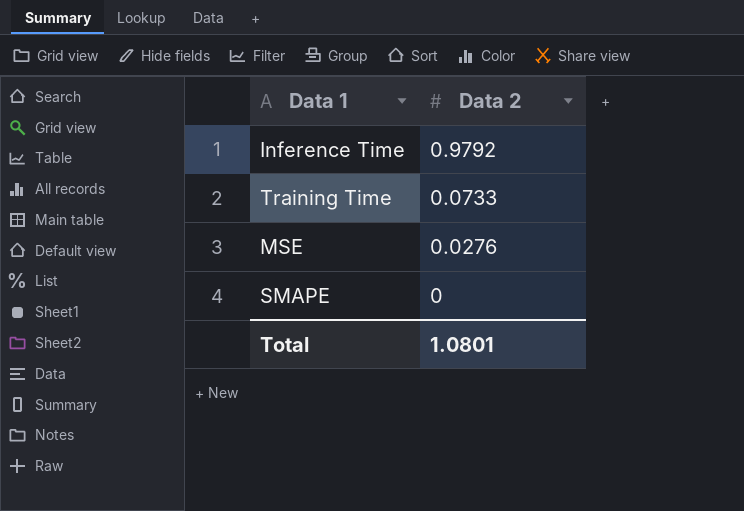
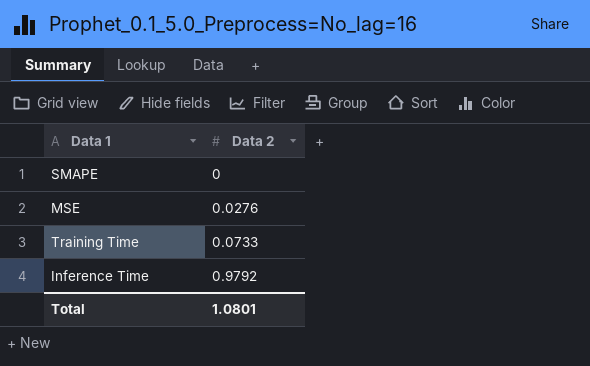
row order: Data 2 descending -> Data 2 ascending

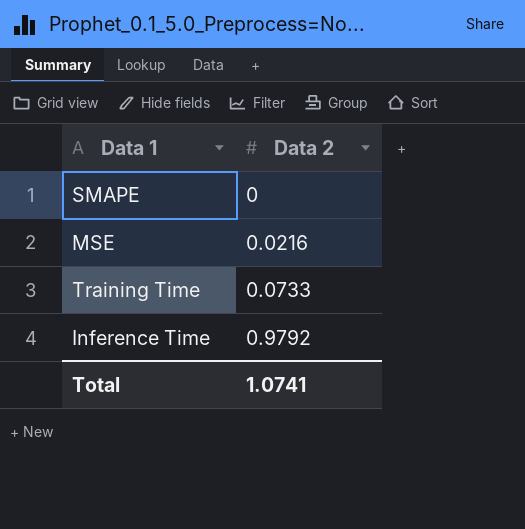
MSE | Data 2: 0.0276 -> 0.0216
Total | Data 2: 1.0801 -> 1.0741

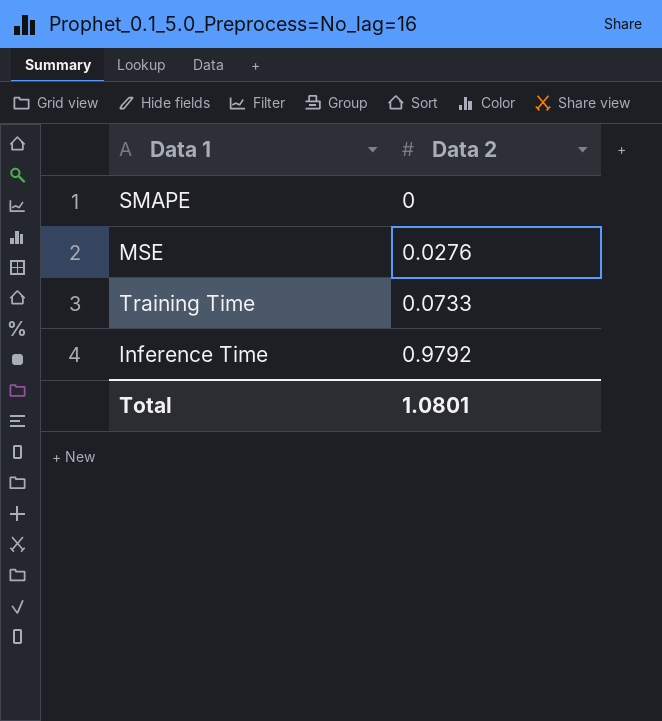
MSE | Data 2: 0.0216 -> 0.0276
Total | Data 2: 1.0741 -> 1.0801

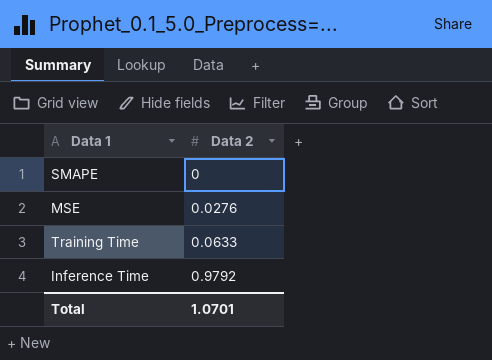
Training Time | Data 2: 0.0733 -> 0.0633
Total | Data 2: 1.0801 -> 1.0701

